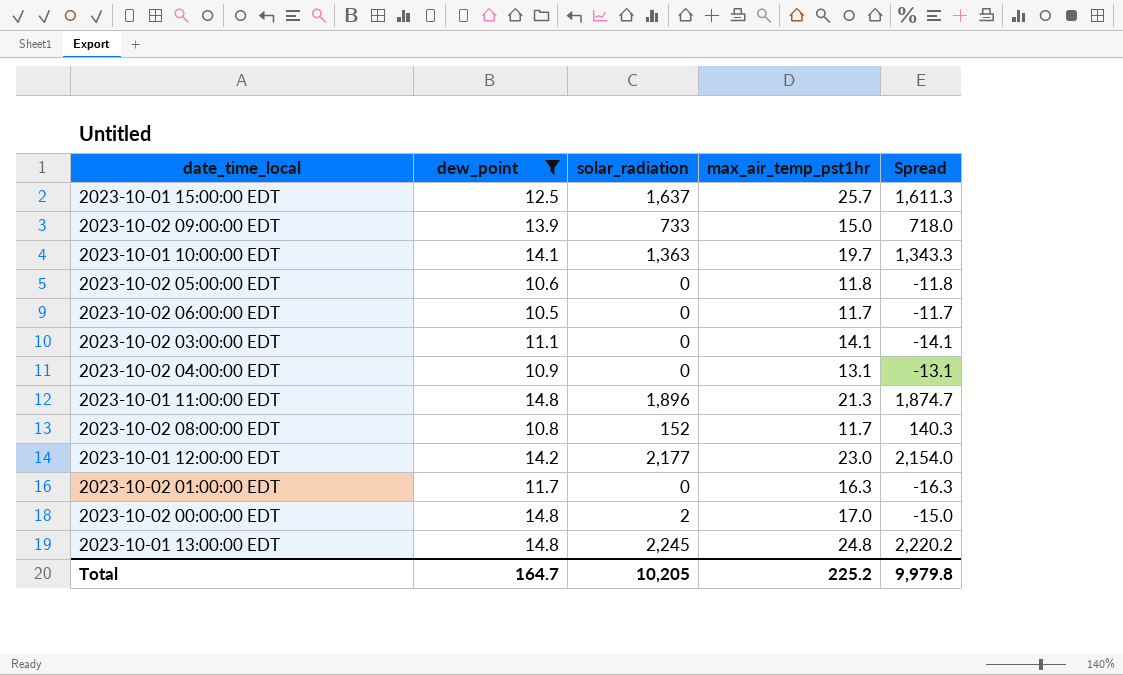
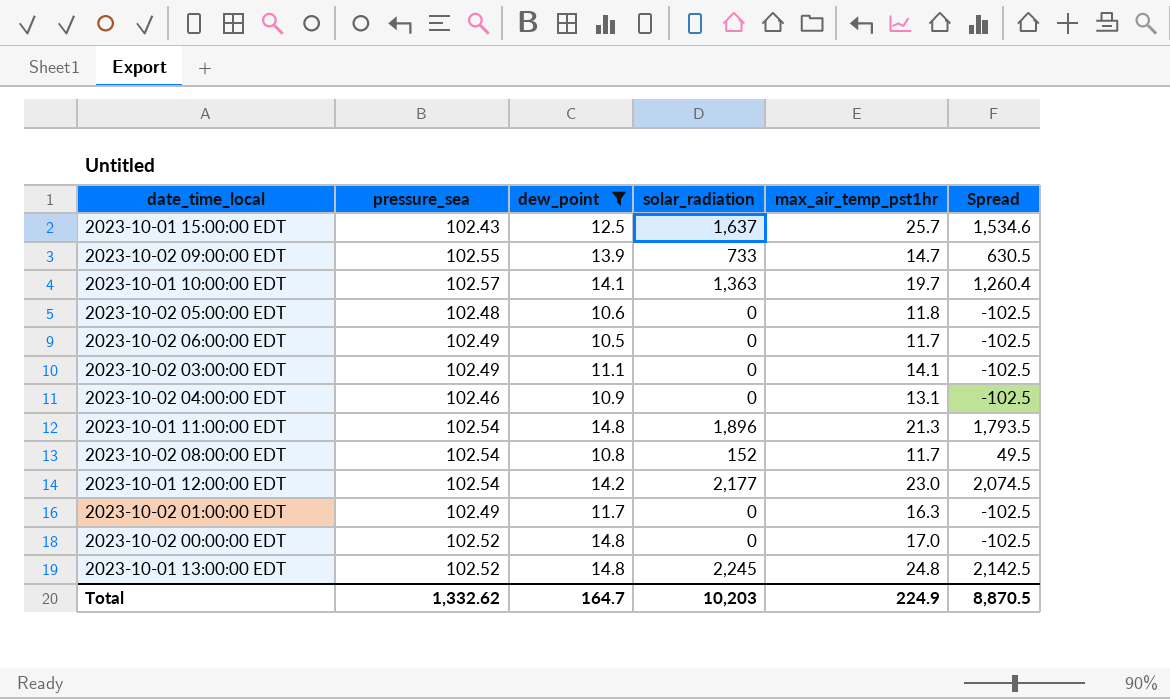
column pressure_sea | position: none -> 2
column Spread | formula: [solar_radiation] - [max_air_temp_pst1hr] -> [solar_radiation] - [pressure_sea]
2023-10-02 09:00:00 EDT | max_air_temp_pst1hr: 15.0 -> 14.7
2023-10-02 00:00:00 EDT | solar_radiation: 2 -> 0
Total | solar_radiation: 10,205 -> 10,203
Total | max_air_temp_pst1hr: 225.2 -> 224.9
Total | Spread: 9,979.8 -> 8,870.5

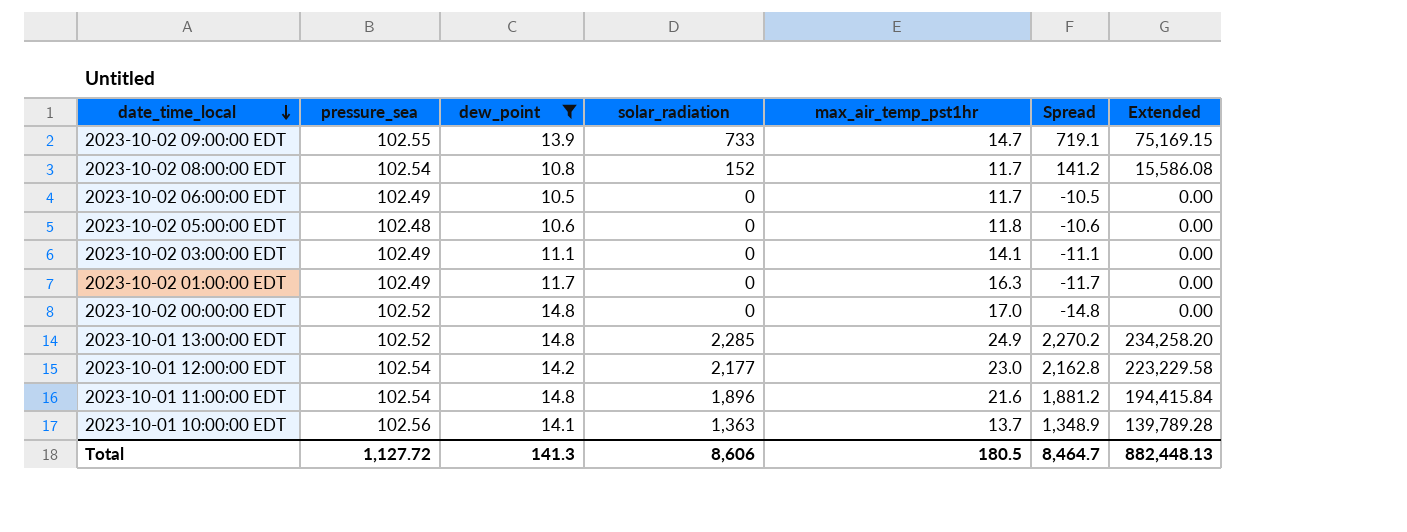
row order: none -> date_time_local descending
column Spread | formula: [solar_radiation] - [pressure_sea] -> [solar_radiation] - [dew_point]
column Extended | formula: none -> [pressure_sea] * [solar_radiation]
row 2023-10-01 15:00:00 EDT: 102.43 | 12.5 | 1,637 | 25.7 | 1,534.6 -> none
row 2023-10-02 04:00:00 EDT: 102.46 | 10.9 | 0 | 13.1 | -102.5 -> none
2023-10-01 13:00:00 EDT | solar_radiation: 2,245 -> 2,285
2023-10-01 13:00:00 EDT | max_air_temp_pst1hr: 24.8 -> 24.9
2023-10-01 11:00:00 EDT | max_air_temp_pst1hr: 21.3 -> 21.6
2023-10-01 10:00:00 EDT | pressure_sea: 102.57 -> 102.56
2023-10-01 10:00:00 EDT | max_air_temp_pst1hr: 19.7 -> 13.7
Total | pressure_sea: 1,332.62 -> 1,127.72
Total | dew_point: 164.7 -> 141.3
Total | solar_radiation: 10,203 -> 8,606
Total | max_air_temp_pst1hr: 224.9 -> 180.5
Total | Spread: 8,870.5 -> 8,464.7

